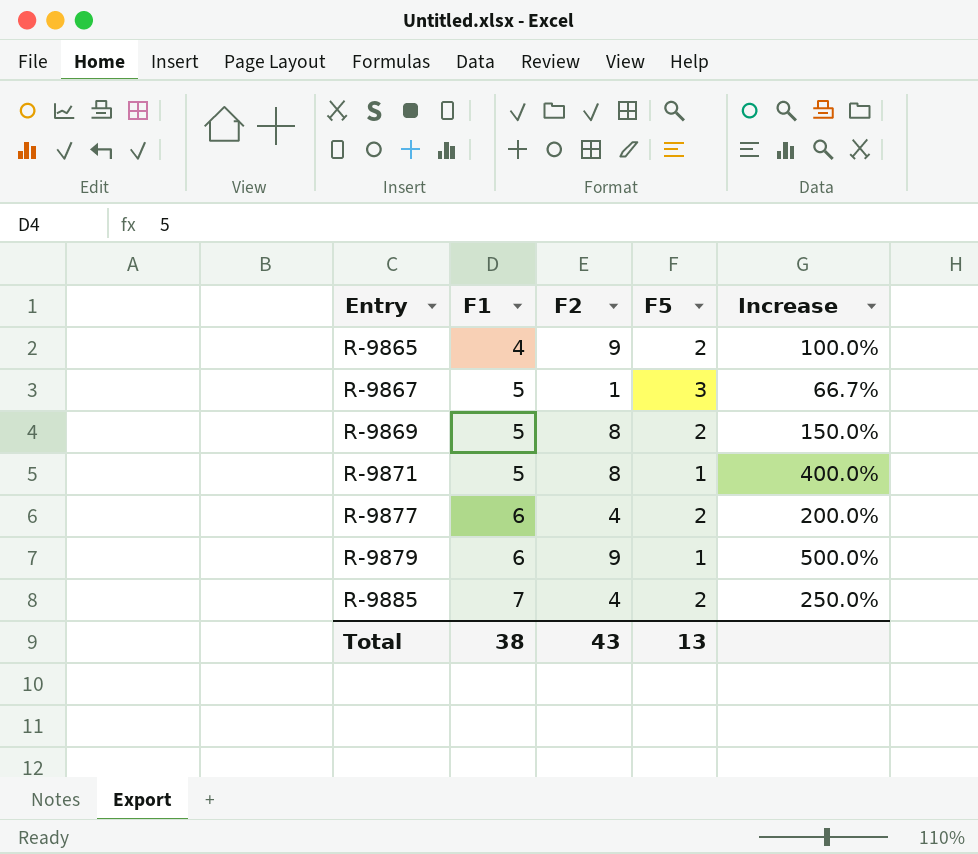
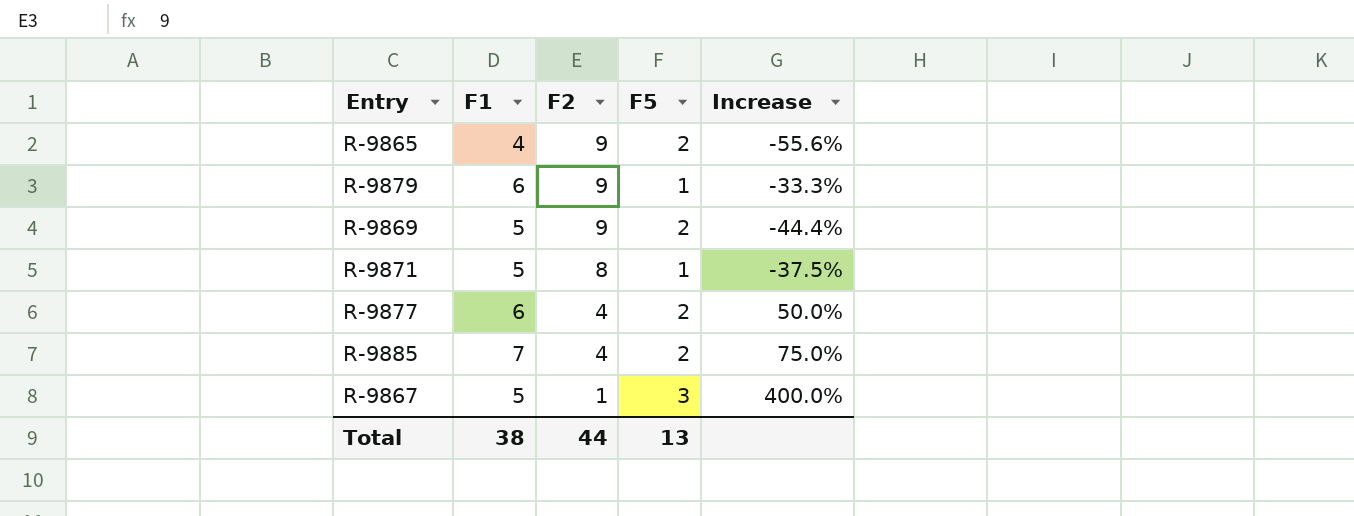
row order: Entry ascending -> F2 descending
column Increase | formula: ([F1] - [F5]) / [F5] -> ([F1] - [F2]) / [F2]
R-9869 | F2: 8 -> 9
Total | F2: 43 -> 44

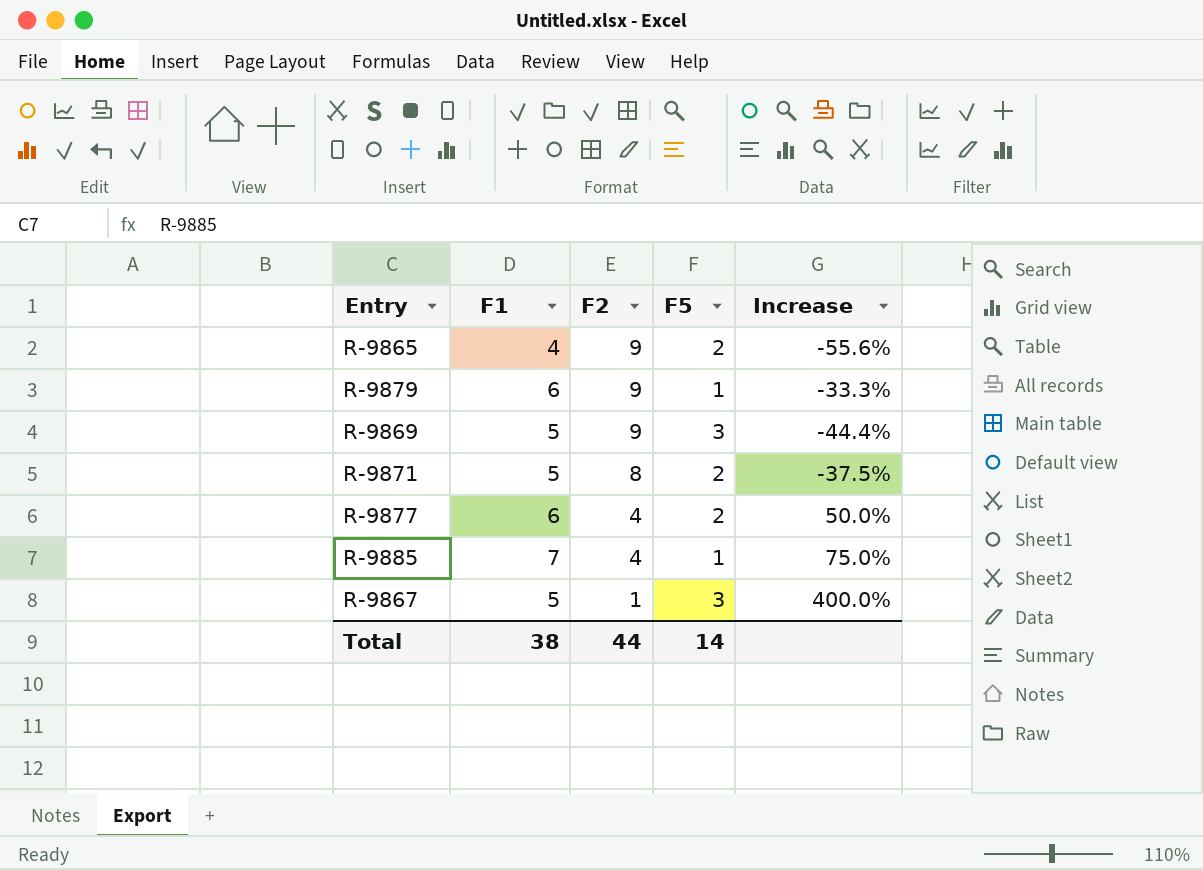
R-9869 | F5: 2 -> 3
R-9871 | F5: 1 -> 2
R-9885 | F5: 2 -> 1
Total | F5: 13 -> 14

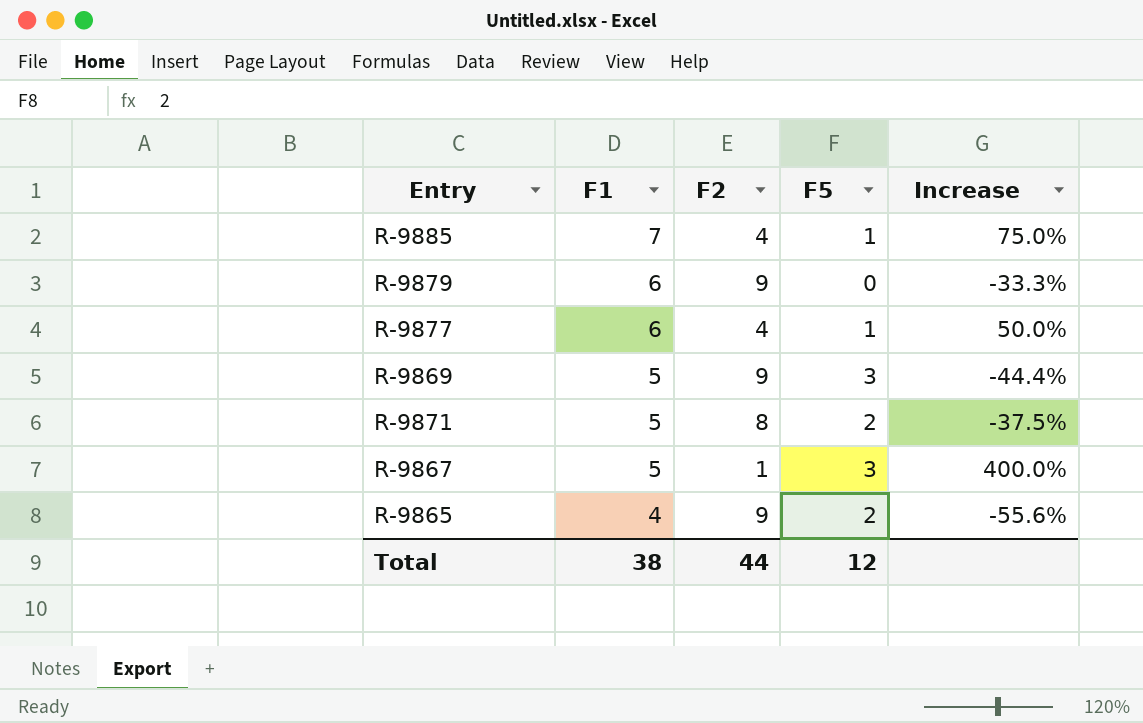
row order: F2 descending -> F1 descending
R-9879 | F5: 1 -> 0
R-9877 | F5: 2 -> 1
Total | F5: 14 -> 12

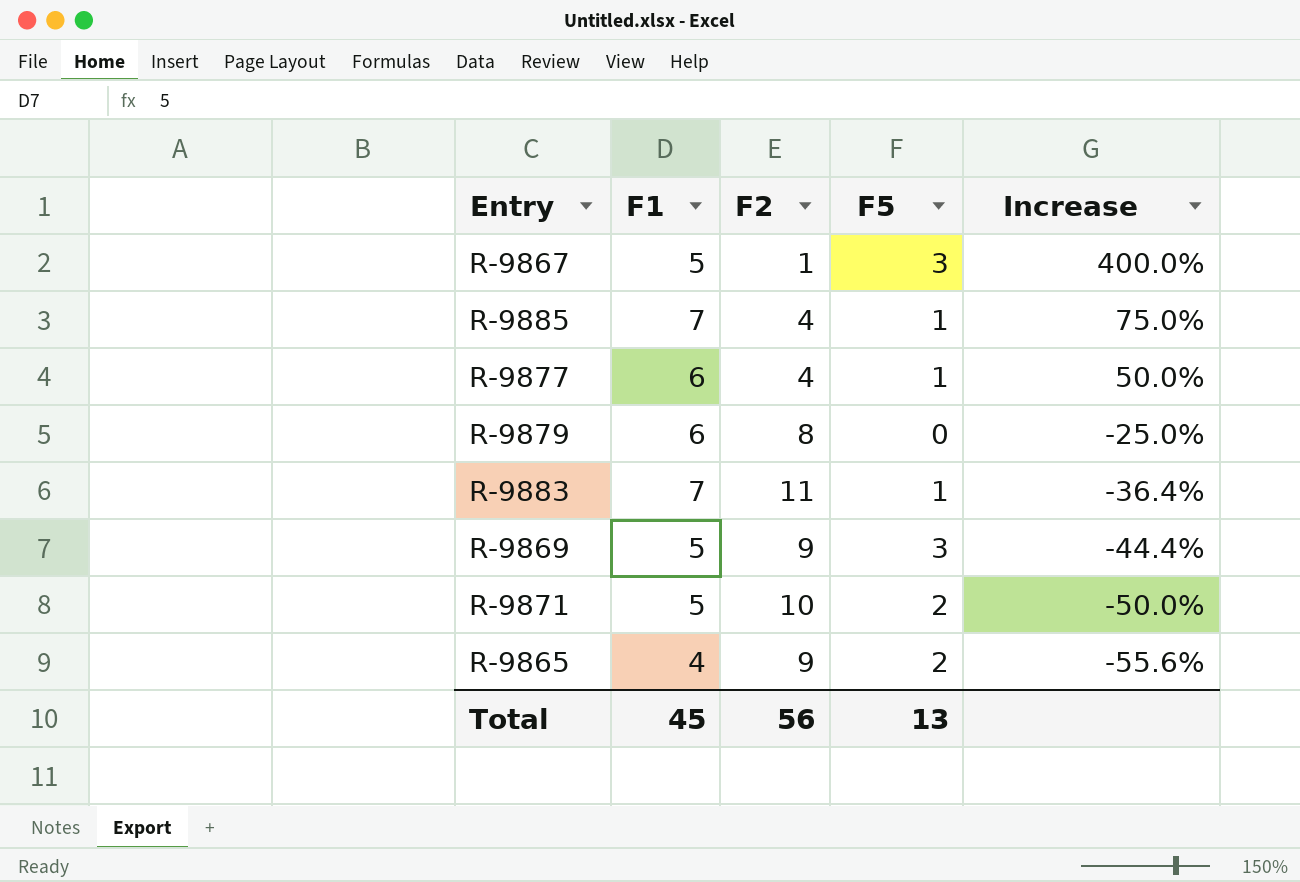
row order: F1 descending -> Increase descending
R-9879 | F2: 9 -> 8
R-9879 | Increase: -33.3% -> -25.0%
row R-9883: none -> 7 | 11 | 1 | -36.4%
R-9871 | F2: 8 -> 10
R-9871 | Increase: -37.5% -> -50.0%
Total | F1: 38 -> 45
Total | F2: 44 -> 56
Total | F5: 12 -> 13

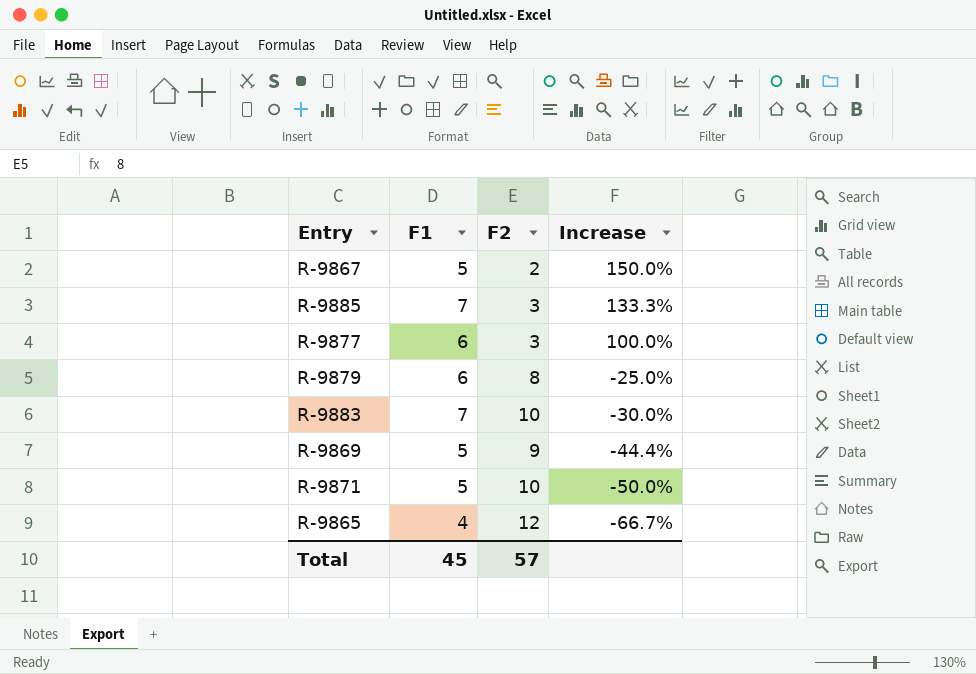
column F5 | position: 4 -> none
R-9867 | F2: 1 -> 2
R-9867 | Increase: 400.0% -> 150.0%
R-9885 | F2: 4 -> 3
R-9885 | Increase: 75.0% -> 133.3%
R-9877 | F2: 4 -> 3
R-9877 | Increase: 50.0% -> 100.0%
R-9883 | F2: 11 -> 10
R-9883 | Increase: -36.4% -> -30.0%
R-9865 | F2: 9 -> 12
R-9865 | Increase: -55.6% -> -66.7%
Total | F2: 56 -> 57

